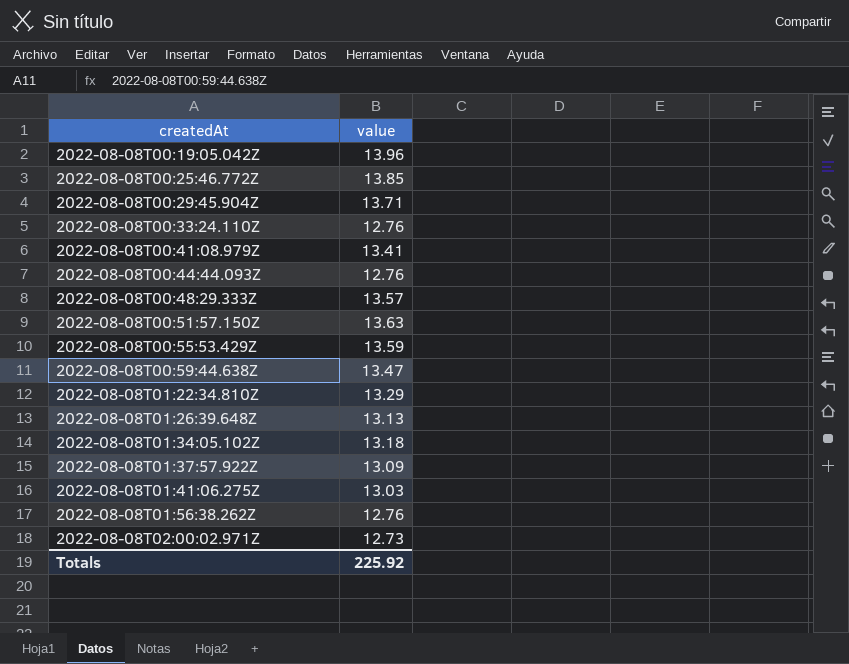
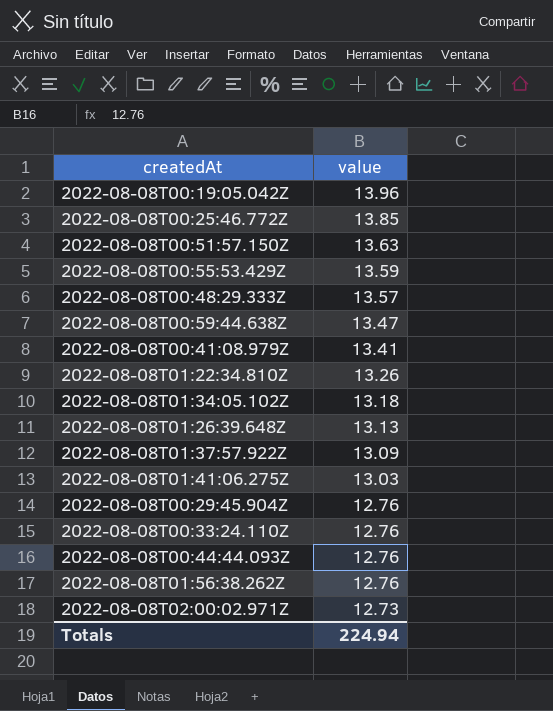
row order: createdAt ascending -> value descending
2022-08-08T01:22:34.810Z | value: 13.29 -> 13.26
2022-08-08T00:29:45.904Z | value: 13.71 -> 12.76
Totals | value: 225.92 -> 224.94

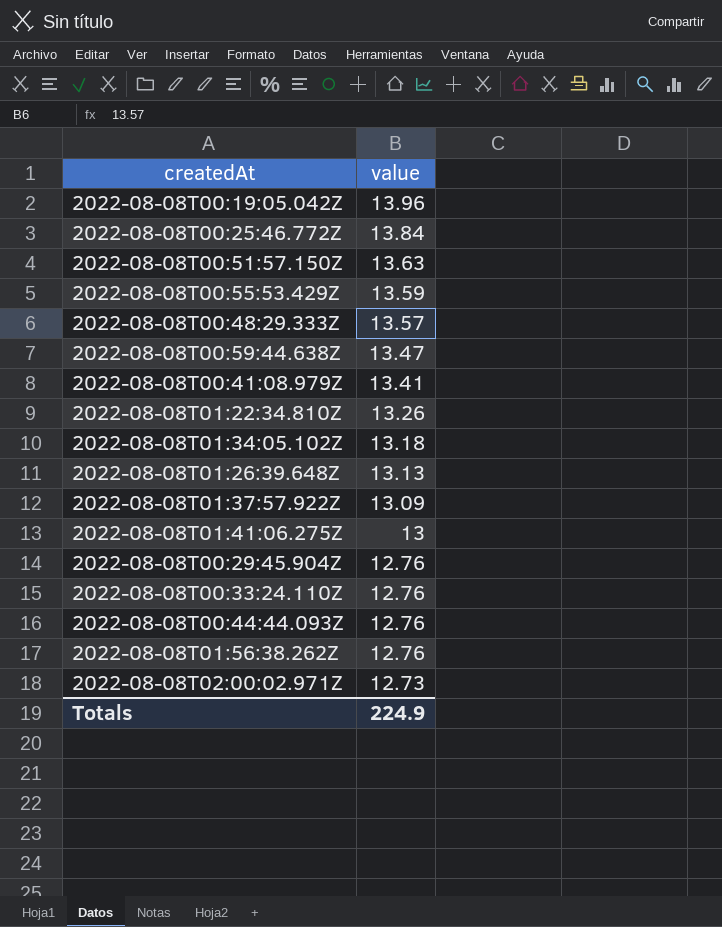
2022-08-08T00:25:46.772Z | value: 13.85 -> 13.84
2022-08-08T01:41:06.275Z | value: 13.03 -> 13
Totals | value: 224.94 -> 224.9

